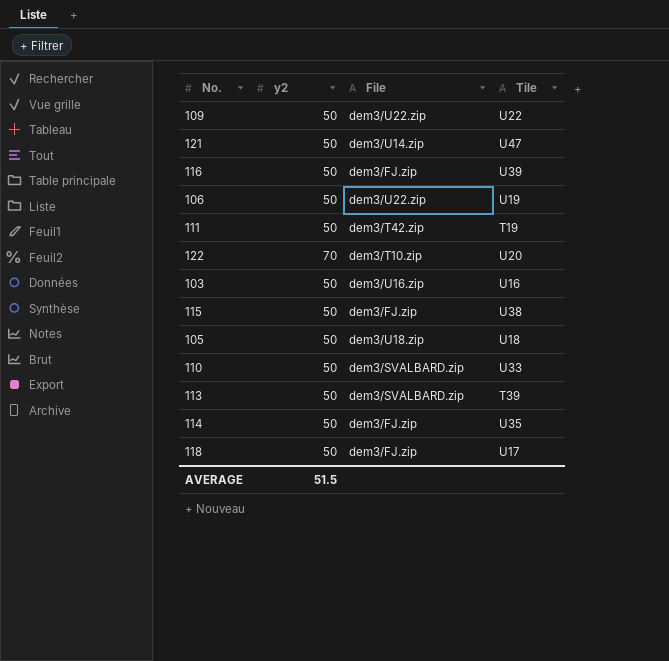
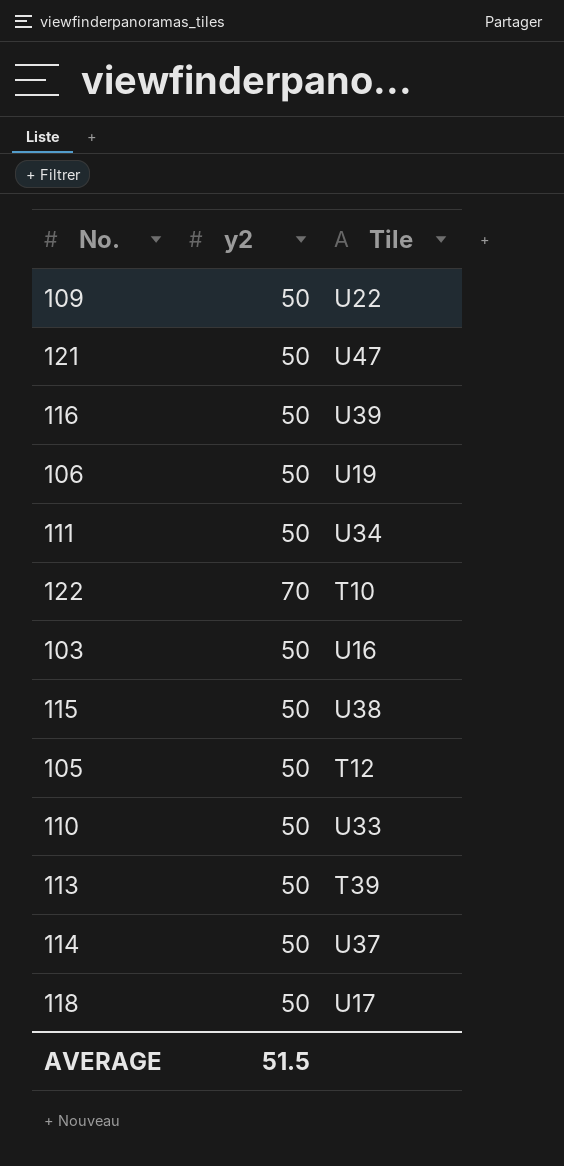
column File | position: 3 -> none
111 | Tile: T19 -> U34
122 | Tile: U20 -> T10
105 | Tile: U18 -> T12
114 | Tile: U35 -> U37

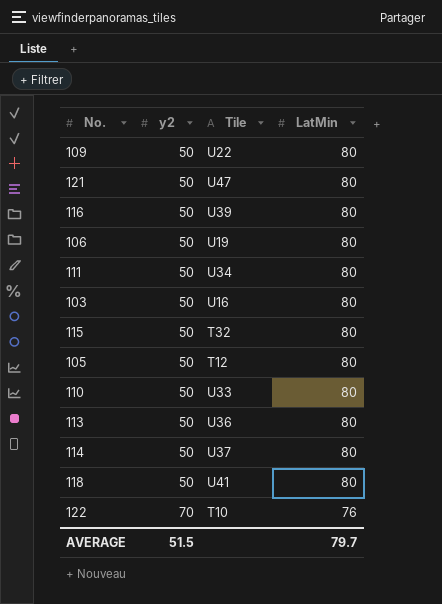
row order: none -> y2 ascending
column LatMin | position: none -> 4
115 | Tile: U38 -> T32
113 | Tile: T39 -> U36
118 | Tile: U17 -> U41

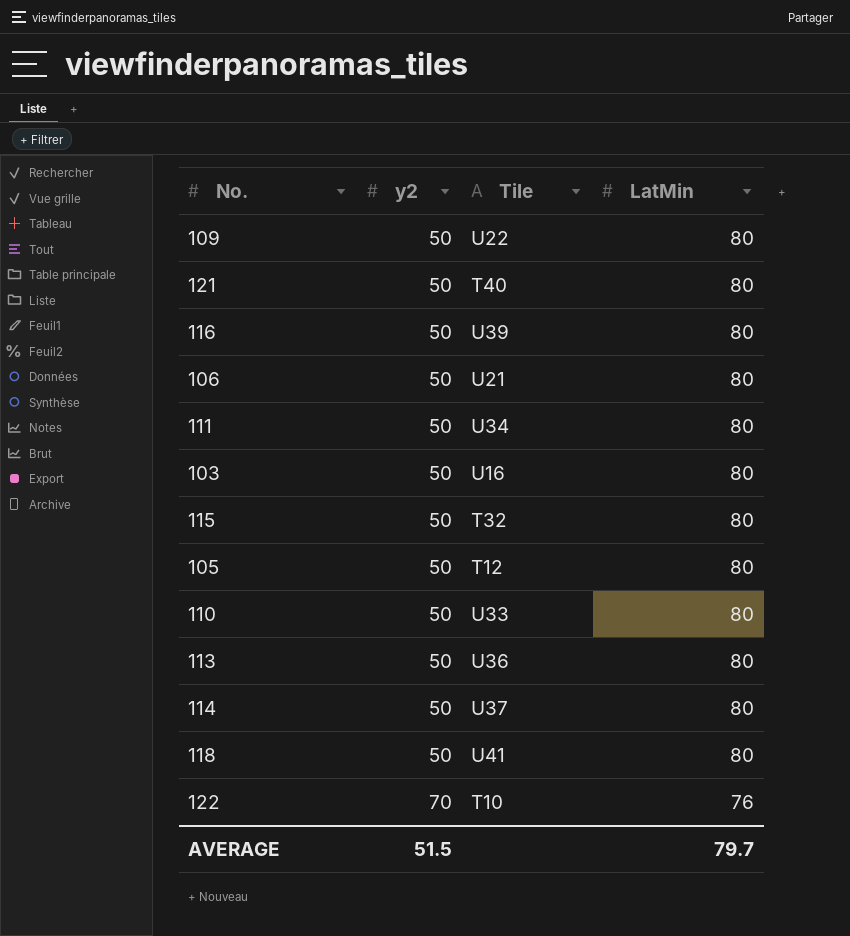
121 | Tile: U47 -> T40
106 | Tile: U19 -> U21

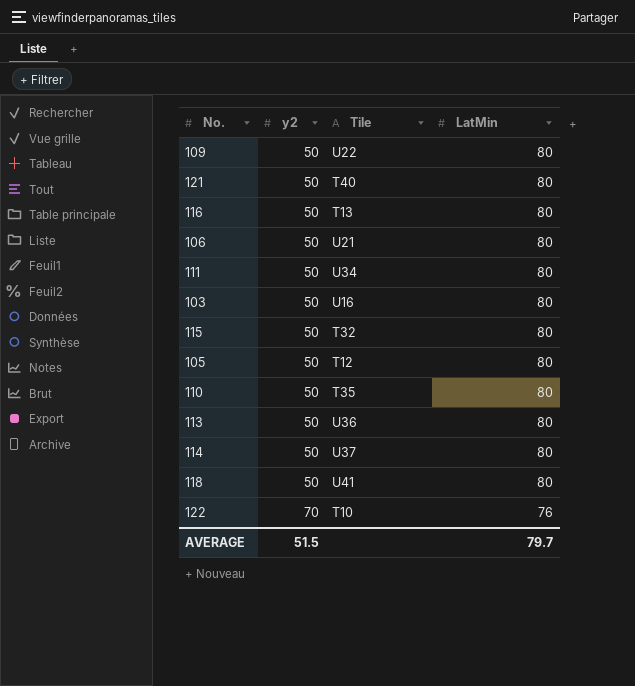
116 | Tile: U39 -> T13
110 | Tile: U33 -> T35

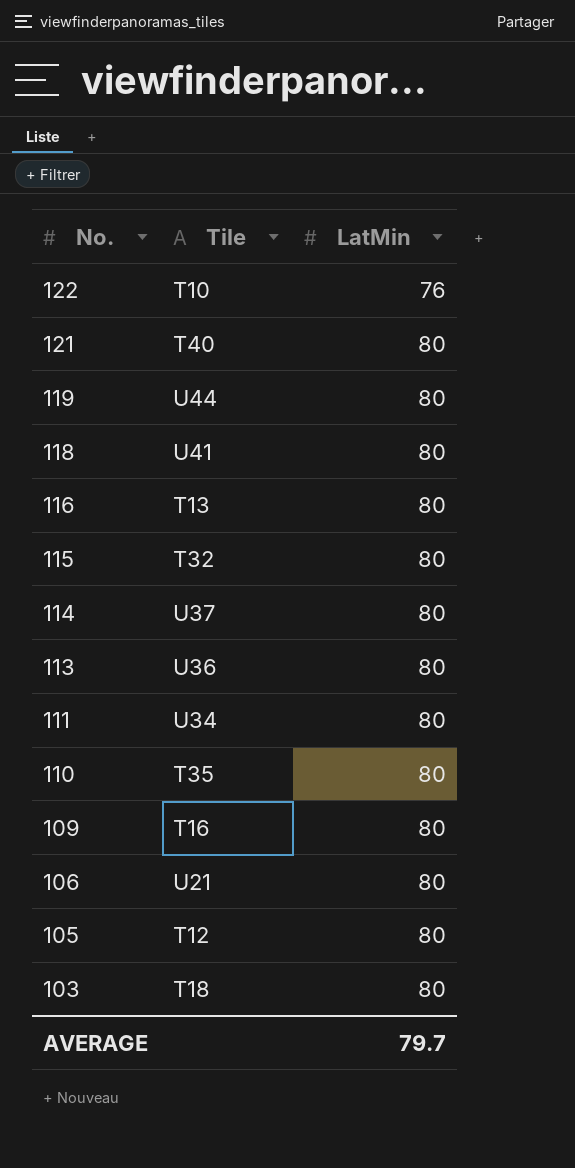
row order: y2 ascending -> No. descending
column y2 | position: 2 -> none
row 119: none -> U44 | 80
109 | Tile: U22 -> T16
103 | Tile: U16 -> T18

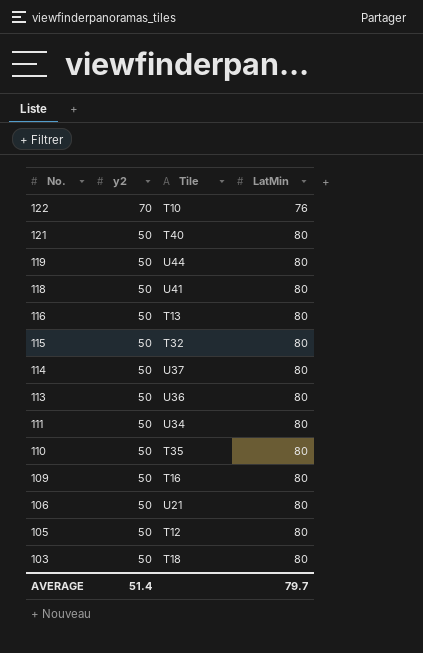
column y2 | position: none -> 2

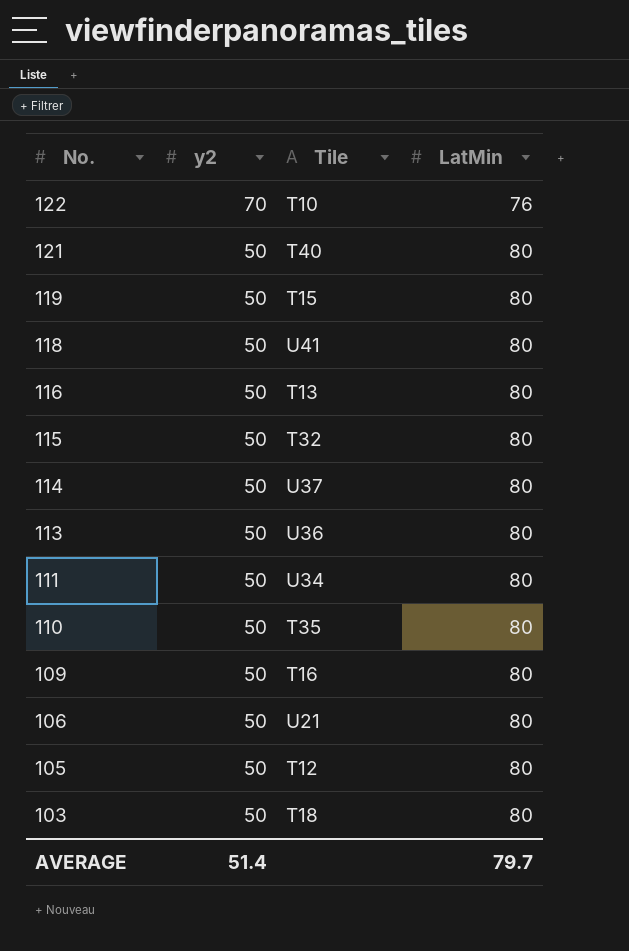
119 | Tile: U44 -> T15

